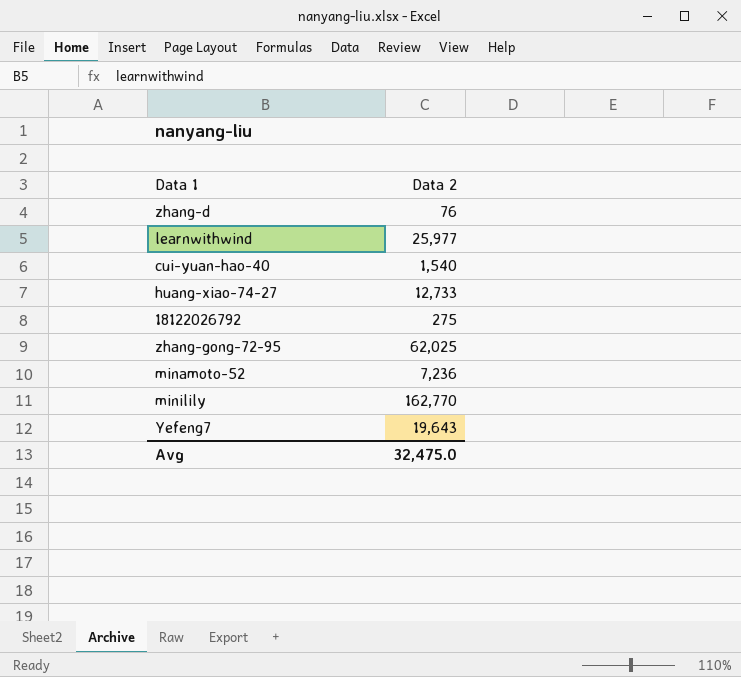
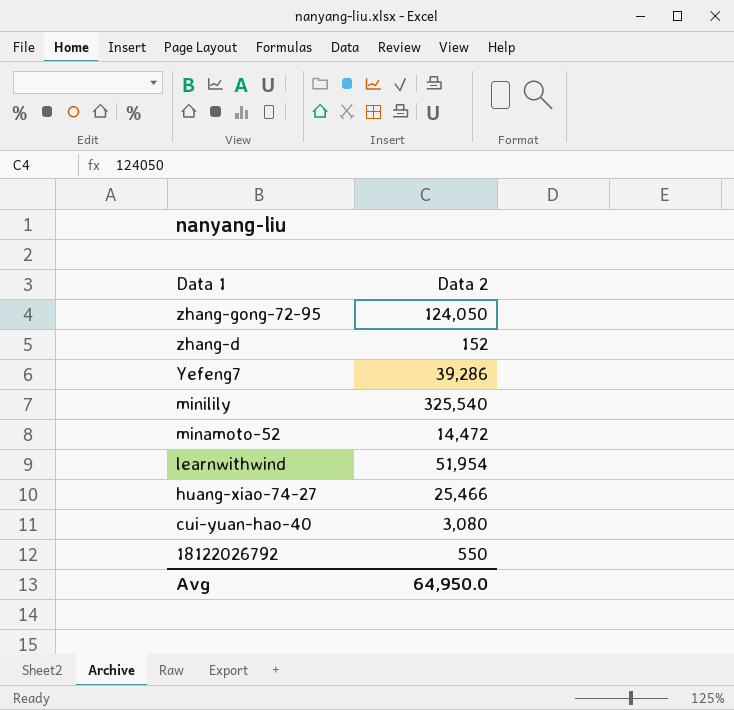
row order: none -> Data 1 descending
zhang-gong-72-95 | Data 2: 62,025 -> 124,050
zhang-d | Data 2: 76 -> 152
Yefeng7 | Data 2: 19,643 -> 39,286
minilily | Data 2: 162,770 -> 325,540
minamoto-52 | Data 2: 7,236 -> 14,472
learnwithwind | Data 2: 25,977 -> 51,954
huang-xiao-74-27 | Data 2: 12,733 -> 25,466
cui-yuan-hao-40 | Data 2: 1,540 -> 3,080
18122026792 | Data 2: 275 -> 550
Avg | Data 2: 32,475.0 -> 64,950.0

